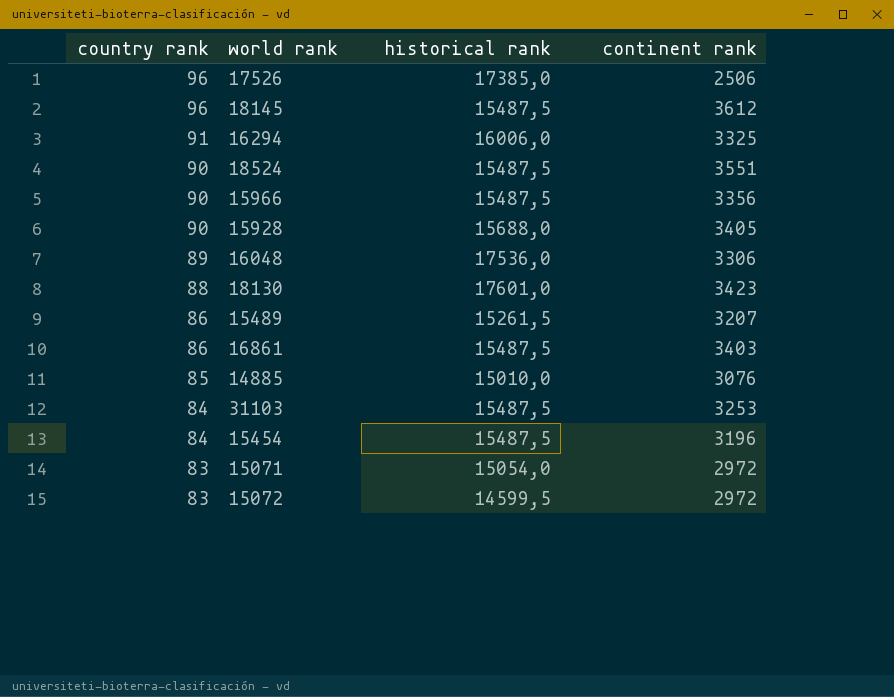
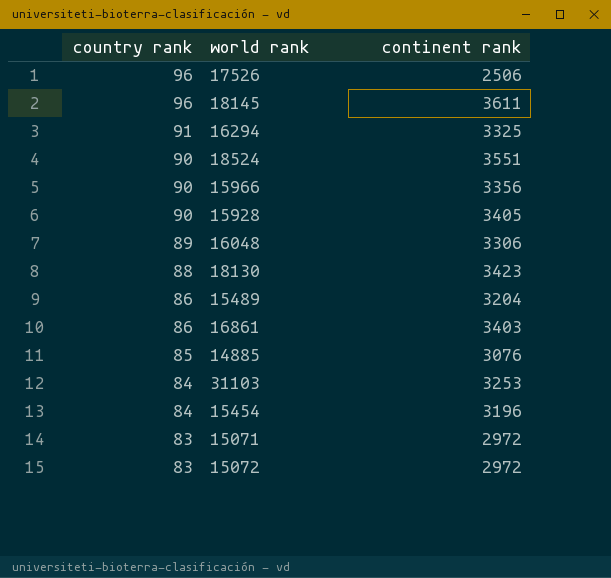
column historical rank | position: 3 -> none
18145 | continent rank: 3612 -> 3611
15489 | continent rank: 3207 -> 3204

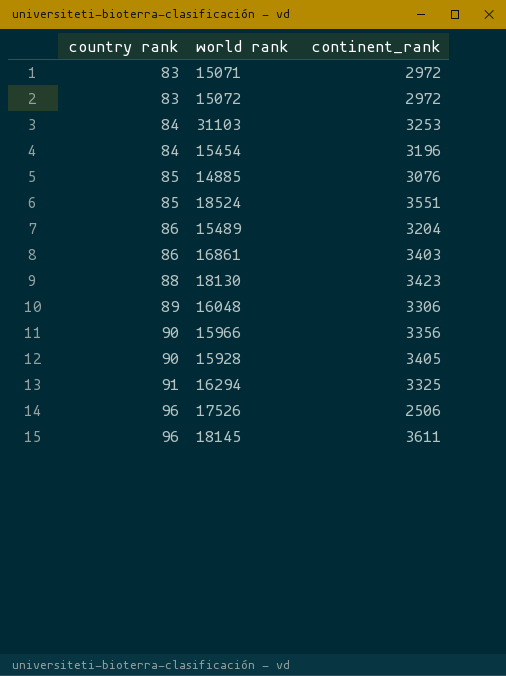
row order: country rank descending -> country rank ascending
column name: continent rank -> continent_rank
18524 | country rank: 90 -> 85

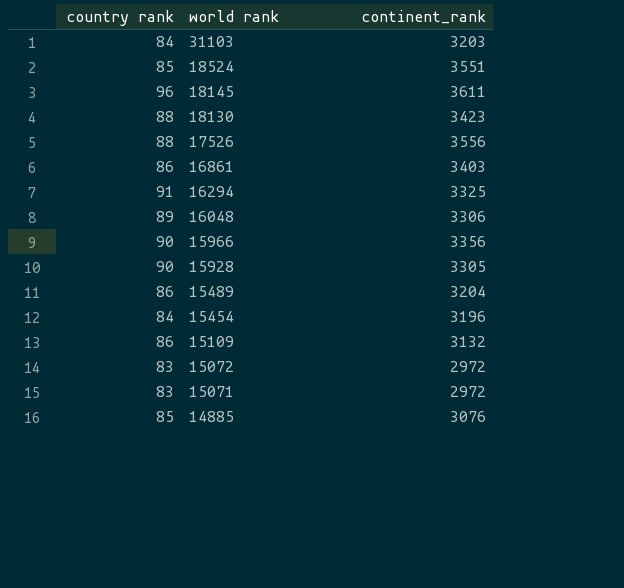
row order: country rank ascending -> world rank descending
31103 | continent_rank: 3253 -> 3203
17526 | country rank: 96 -> 88
17526 | continent_rank: 2506 -> 3556
15928 | continent_rank: 3405 -> 3305
row 15109: none -> 86 | 3132

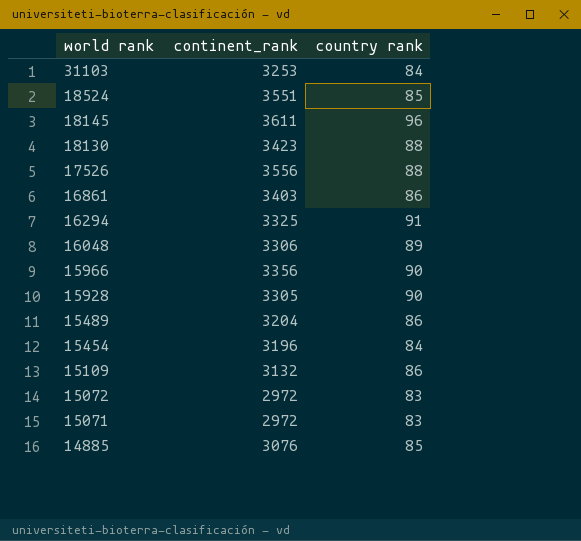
column country rank | position: 1 -> 3
31103 | continent_rank: 3203 -> 3253

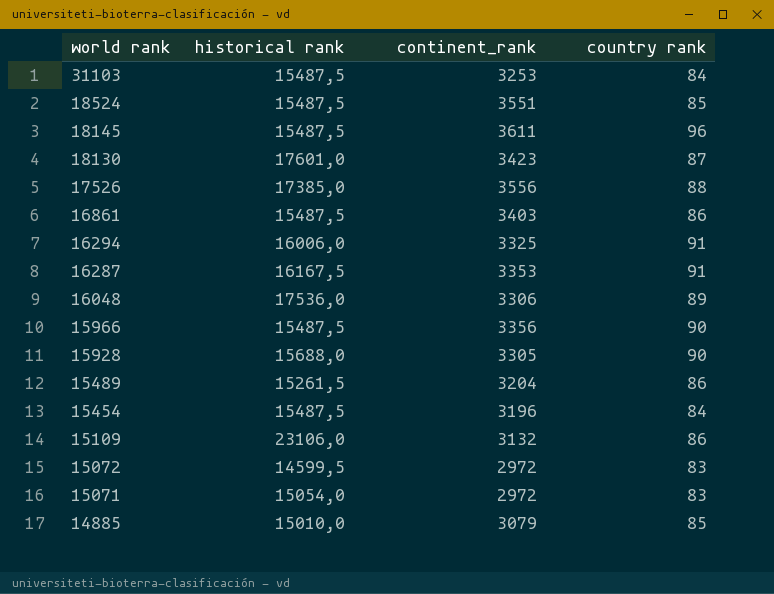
column historical rank | position: none -> 2
18130 | country rank: 88 -> 87
row 16287: none -> 16167,5 | 3353 | 91
14885 | continent_rank: 3076 -> 3079

